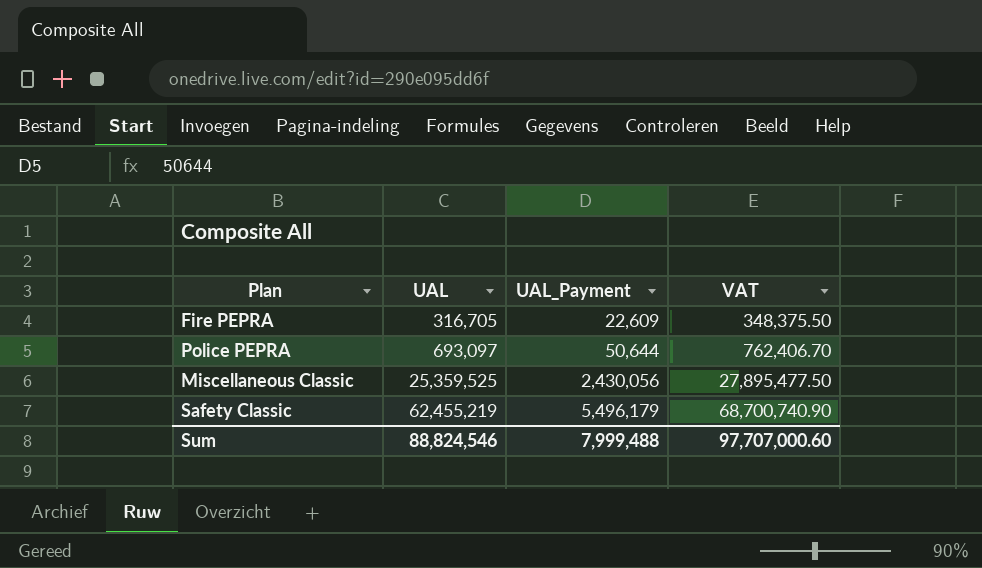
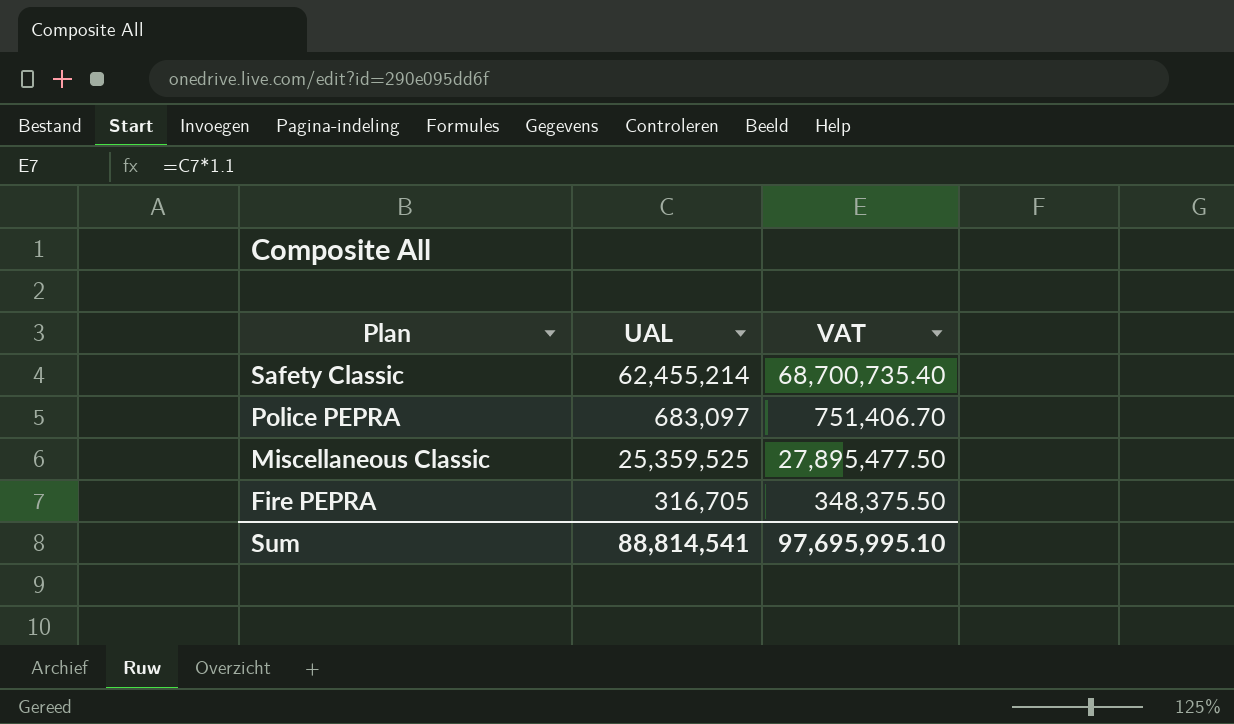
row order: UAL ascending -> Plan descending
column UAL_Payment | position: 3 -> none
Safety Classic | UAL: 62,455,219 -> 62,455,214
Safety Classic | VAT: 68,700,740.90 -> 68,700,735.40
Police PEPRA | UAL: 693,097 -> 683,097
Police PEPRA | VAT: 762,406.70 -> 751,406.70
Sum | UAL: 88,824,546 -> 88,814,541
Sum | VAT: 97,707,000.60 -> 97,695,995.10

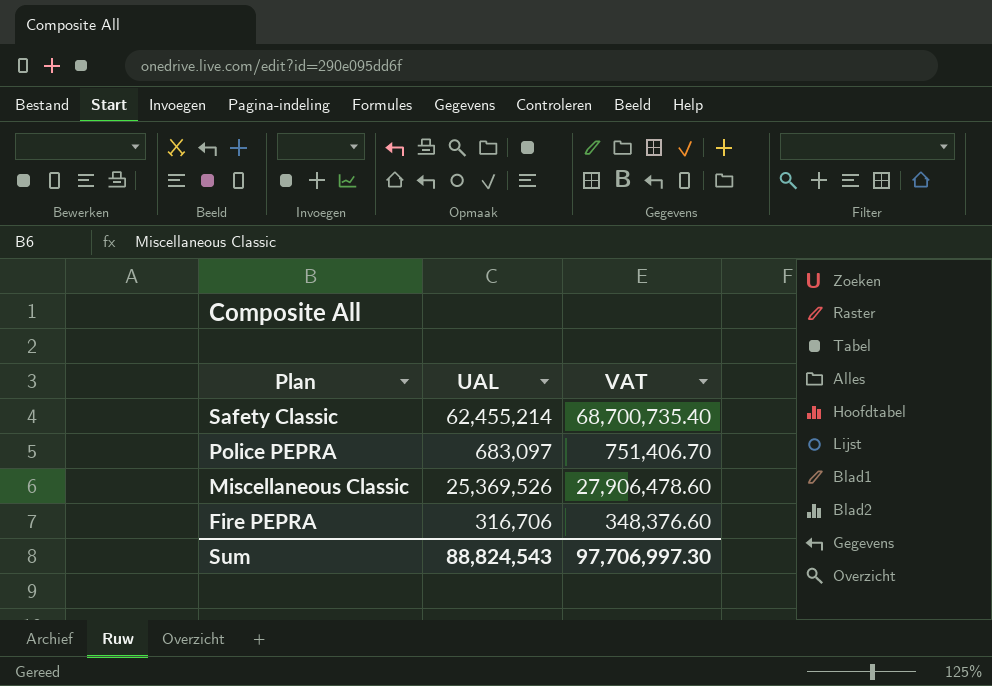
Miscellaneous Classic | UAL: 25,359,525 -> 25,369,526
Miscellaneous Classic | VAT: 27,895,477.50 -> 27,906,478.60
Fire PEPRA | UAL: 316,705 -> 316,706
Fire PEPRA | VAT: 348,375.50 -> 348,376.60
Sum | UAL: 88,814,541 -> 88,824,543
Sum | VAT: 97,695,995.10 -> 97,706,997.30

